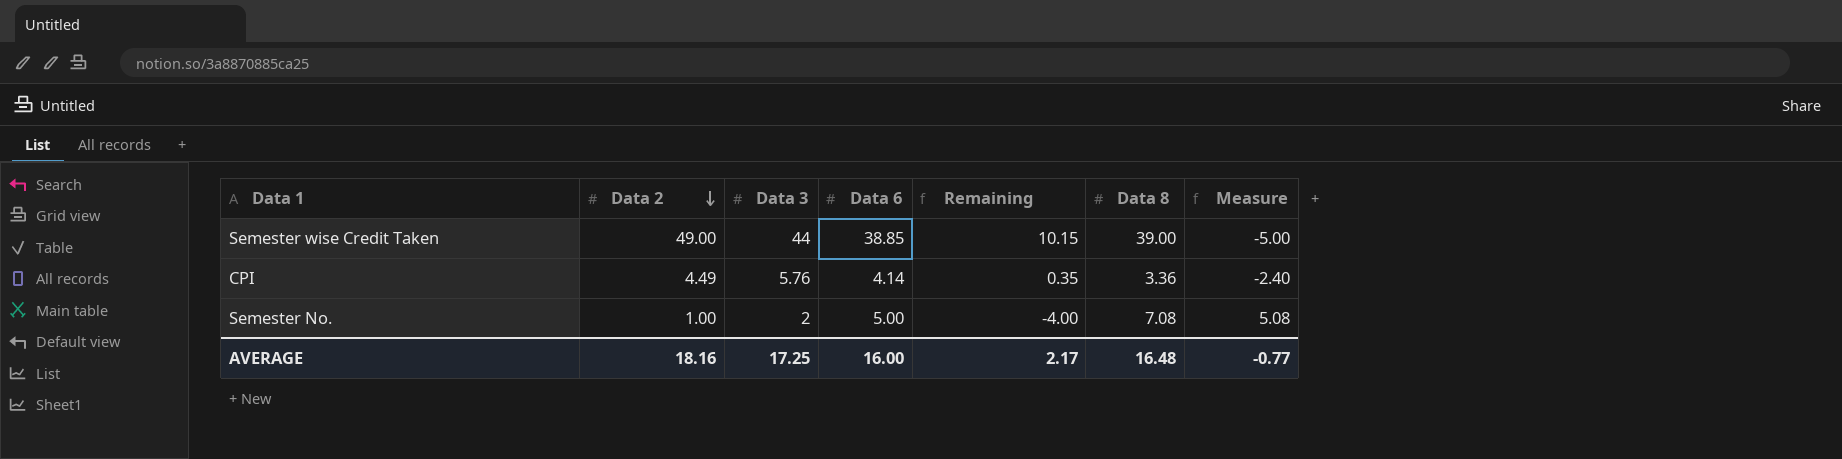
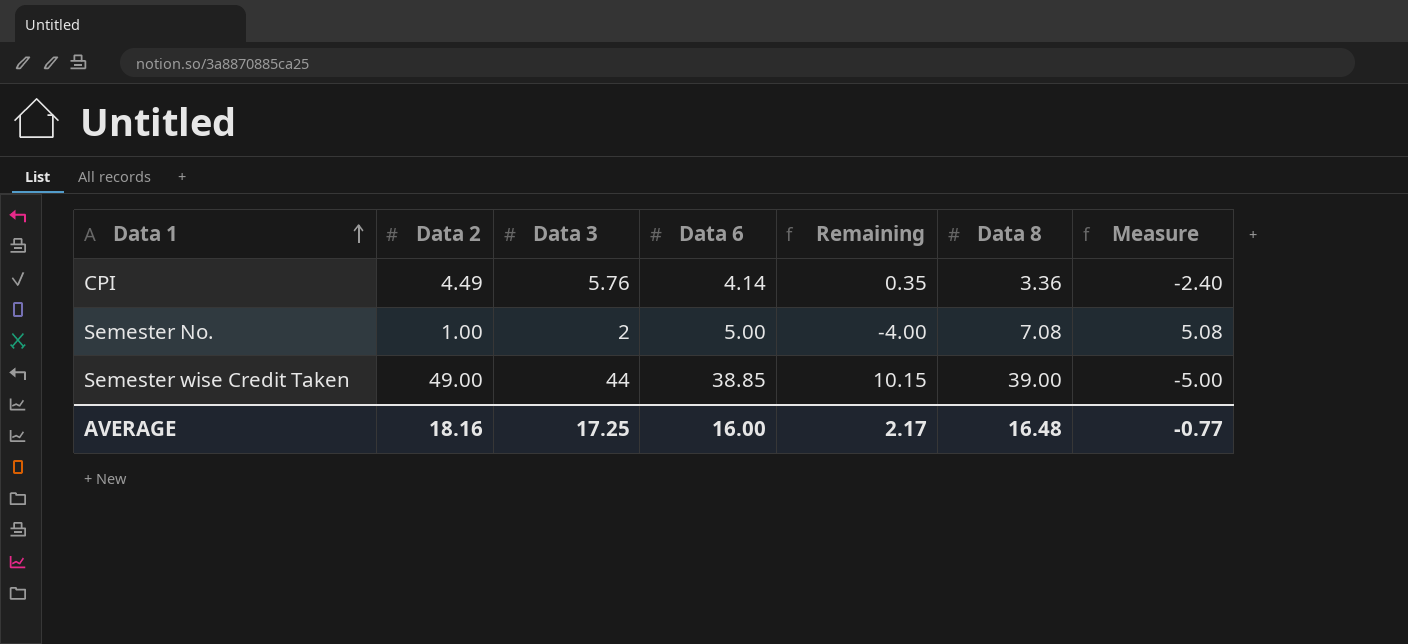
row order: Data 2 descending -> Data 1 ascending

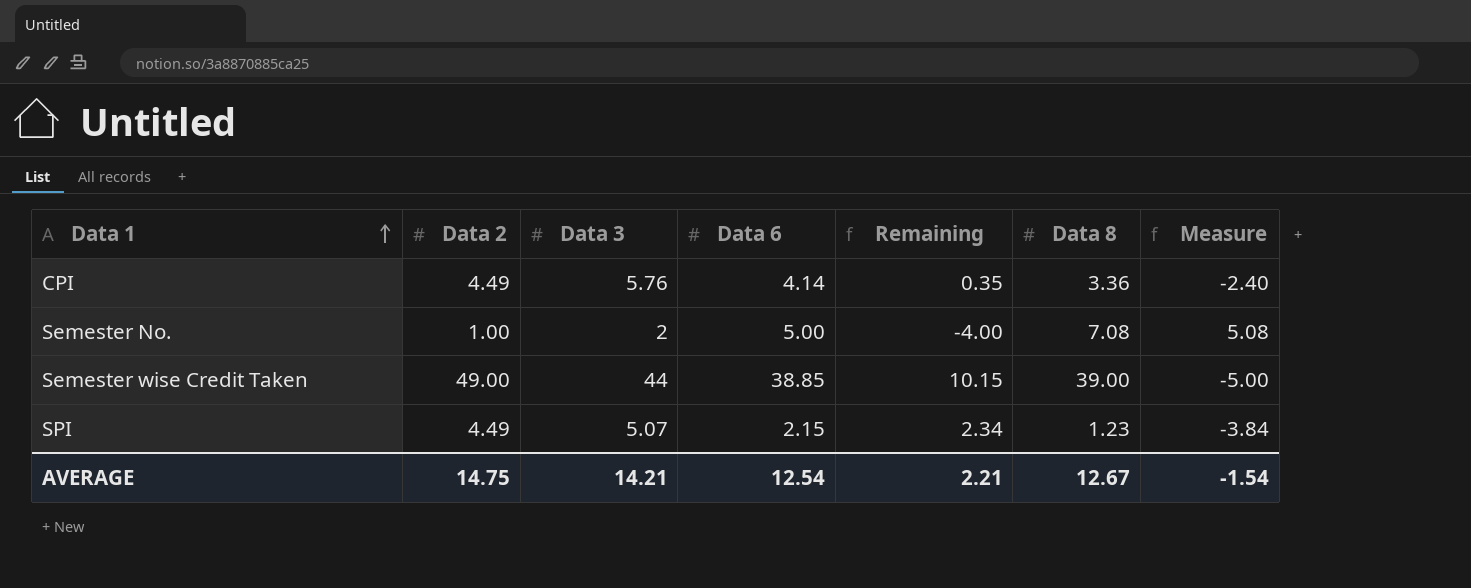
row SPI: none -> 4.49 | 5.07 | 2.15 | 2.34 | 1.23 | -3.84
AVERAGE | Data 2: 18.16 -> 14.75
AVERAGE | Data 3: 17.25 -> 14.21
AVERAGE | Data 6: 16.00 -> 12.54
AVERAGE | Remaining: 2.17 -> 2.21
AVERAGE | Data 8: 16.48 -> 12.67
AVERAGE | Measure: -0.77 -> -1.54

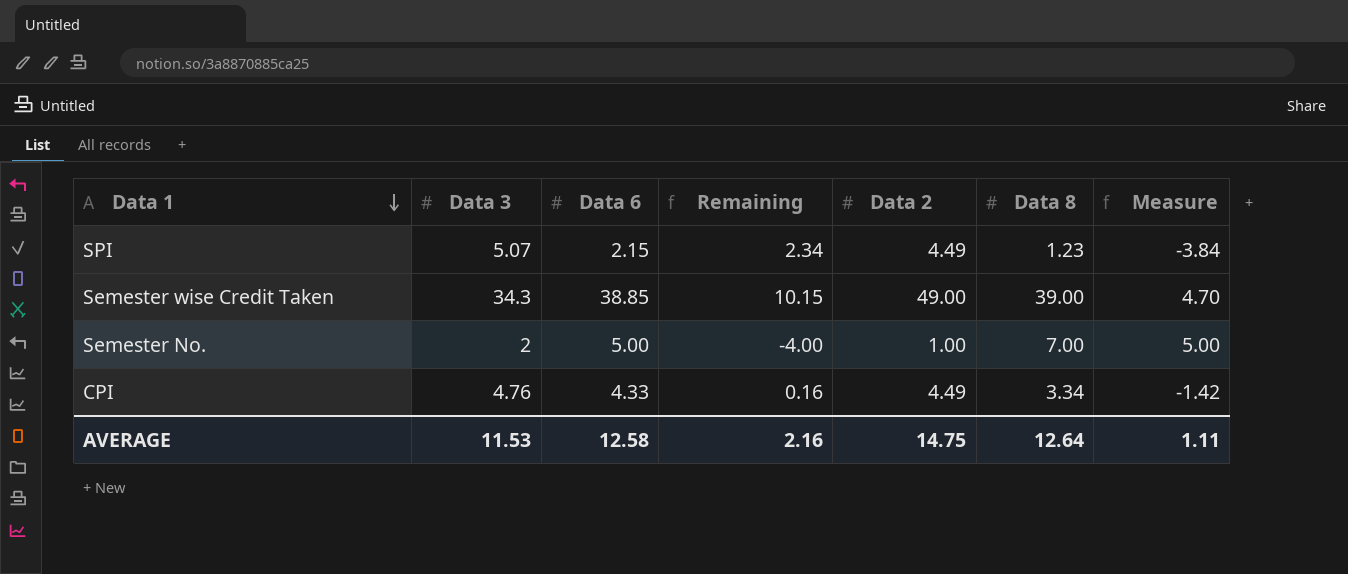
row order: Data 1 ascending -> Data 1 descending
column Data 2 | position: 2 -> 5
Semester wise Credit Taken | Data 3: 44 -> 34.3
Semester wise Credit Taken | Measure: -5.00 -> 4.70
Semester No. | Data 8: 7.08 -> 7.00
Semester No. | Measure: 5.08 -> 5.00
CPI | Data 3: 5.76 -> 4.76
CPI | Data 6: 4.14 -> 4.33
CPI | Remaining: 0.35 -> 0.16
CPI | Data 8: 3.36 -> 3.34
CPI | Measure: -2.40 -> -1.42
AVERAGE | Data 3: 14.21 -> 11.53
AVERAGE | Data 6: 12.54 -> 12.58
AVERAGE | Remaining: 2.21 -> 2.16
AVERAGE | Data 8: 12.67 -> 12.64
AVERAGE | Measure: -1.54 -> 1.11

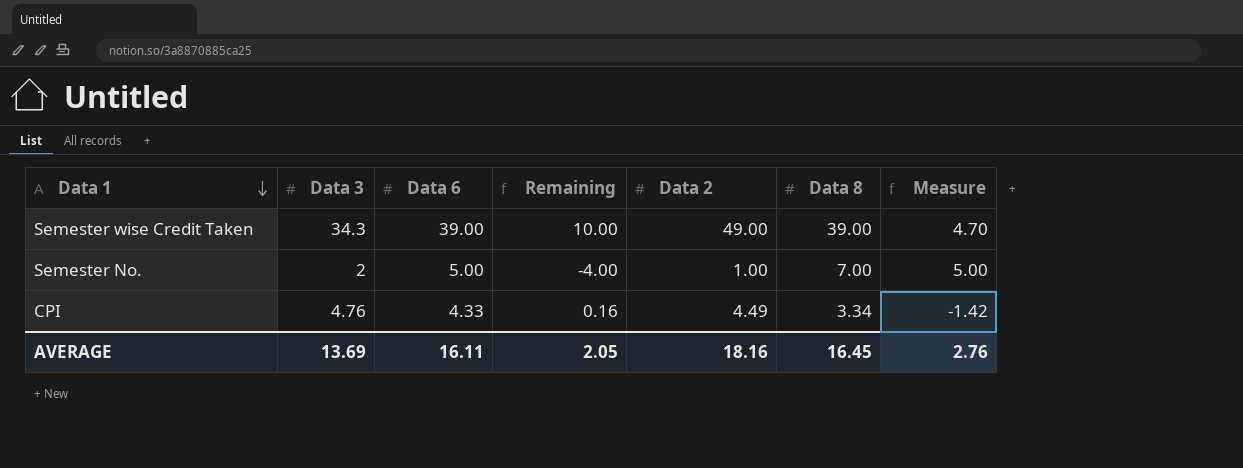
row SPI: 5.07 | 2.15 | 2.34 | 4.49 | 1.23 | -3.84 -> none
Semester wise Credit Taken | Data 6: 38.85 -> 39.00
Semester wise Credit Taken | Remaining: 10.15 -> 10.00
AVERAGE | Data 3: 11.53 -> 13.69
AVERAGE | Data 6: 12.58 -> 16.11
AVERAGE | Remaining: 2.16 -> 2.05
AVERAGE | Data 2: 14.75 -> 18.16
AVERAGE | Data 8: 12.64 -> 16.45
AVERAGE | Measure: 1.11 -> 2.76

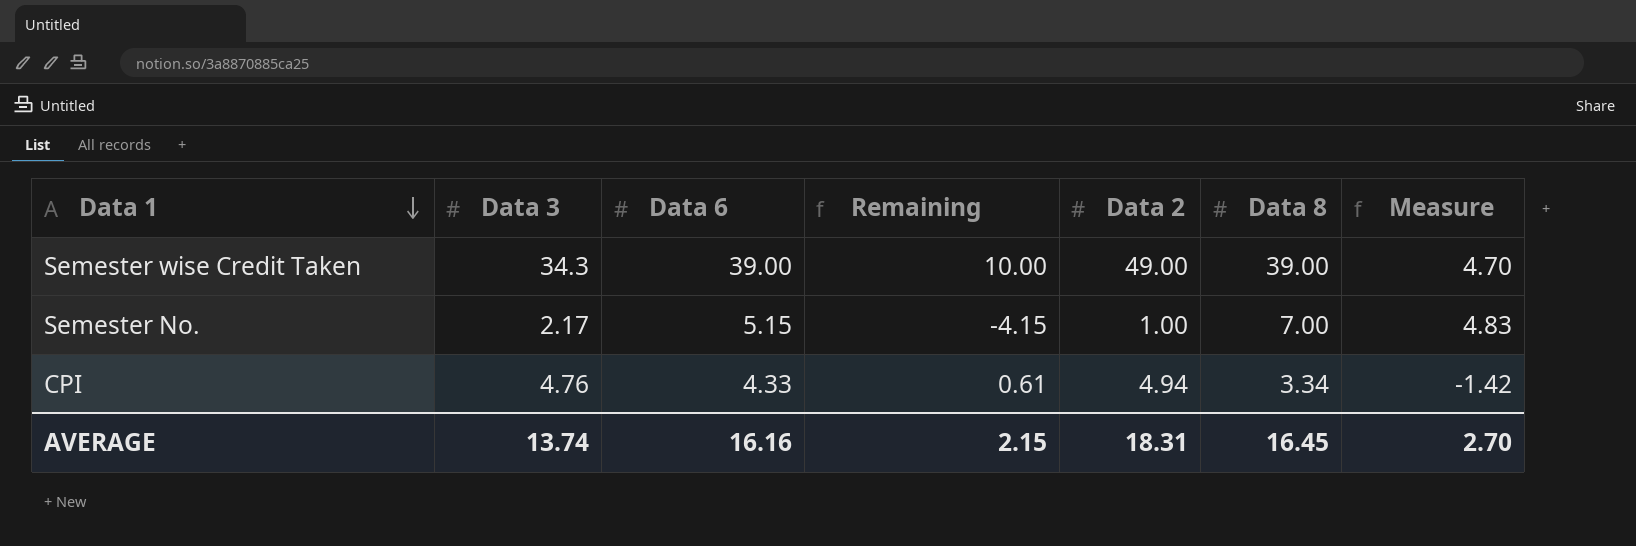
Semester No. | Data 3: 2 -> 2.17
Semester No. | Data 6: 5.00 -> 5.15
Semester No. | Remaining: -4.00 -> -4.15
Semester No. | Measure: 5.00 -> 4.83
CPI | Remaining: 0.16 -> 0.61
CPI | Data 2: 4.49 -> 4.94
AVERAGE | Data 3: 13.69 -> 13.74
AVERAGE | Data 6: 16.11 -> 16.16
AVERAGE | Remaining: 2.05 -> 2.15
AVERAGE | Data 2: 18.16 -> 18.31
AVERAGE | Measure: 2.76 -> 2.70

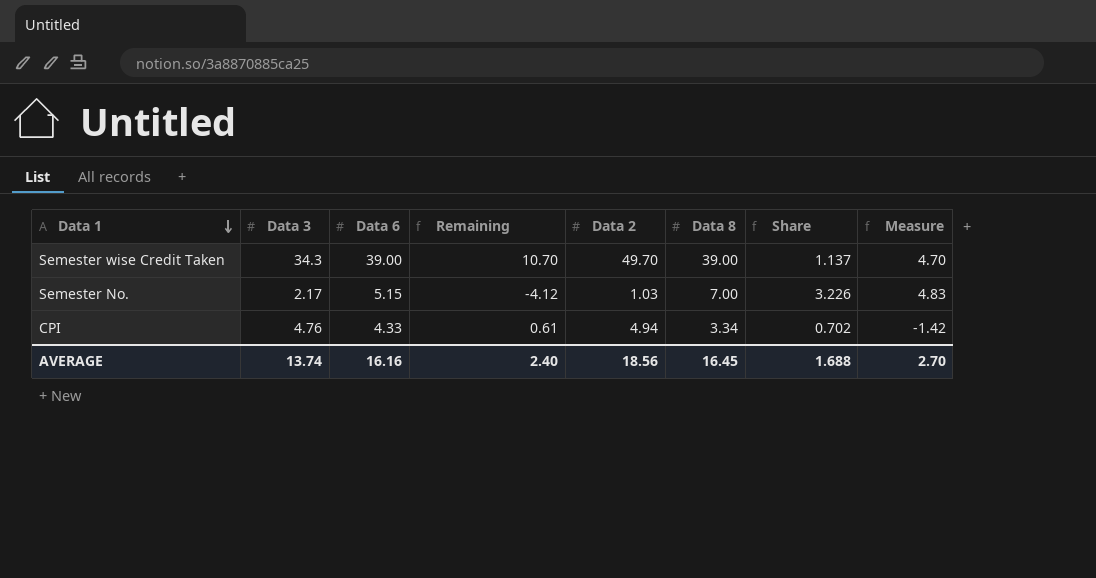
column Share | formula: none -> [Data 8] / [Data 3]
Semester wise Credit Taken | Remaining: 10.00 -> 10.70
Semester wise Credit Taken | Data 2: 49.00 -> 49.70
Semester No. | Remaining: -4.15 -> -4.12
Semester No. | Data 2: 1.00 -> 1.03
AVERAGE | Remaining: 2.15 -> 2.40
AVERAGE | Data 2: 18.31 -> 18.56

